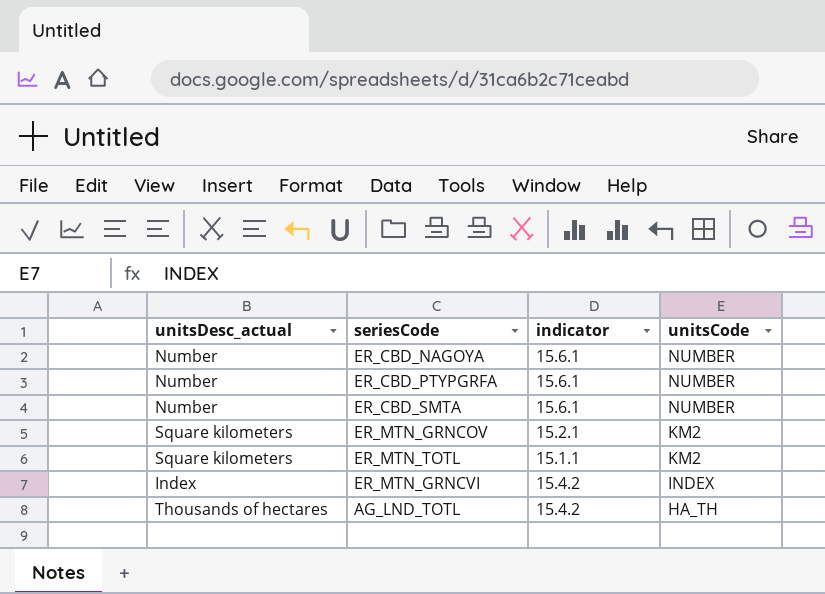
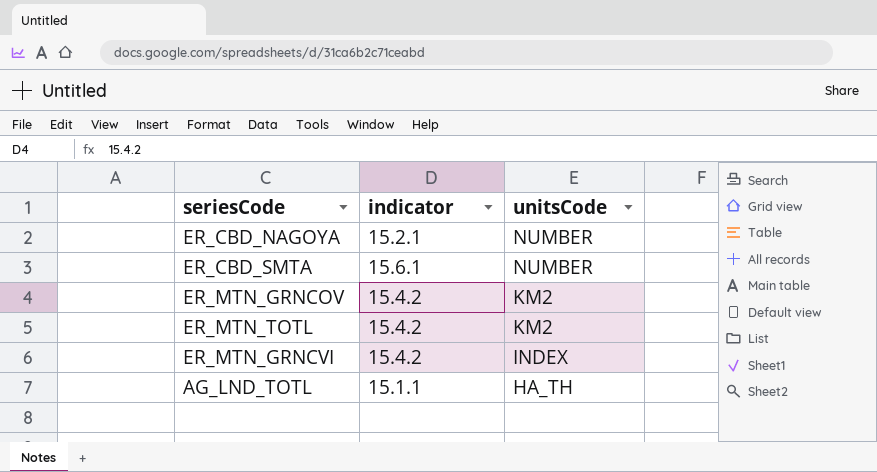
column unitsDesc_actual | position: 1 -> none
row ER_CBD_PTYPGRFA: Number | 15.6.1 | NUMBER -> none
ER_CBD_NAGOYA | indicator: 15.6.1 -> 15.2.1
ER_MTN_GRNCOV | indicator: 15.2.1 -> 15.4.2
ER_MTN_TOTL | indicator: 15.1.1 -> 15.4.2
AG_LND_TOTL | indicator: 15.4.2 -> 15.1.1

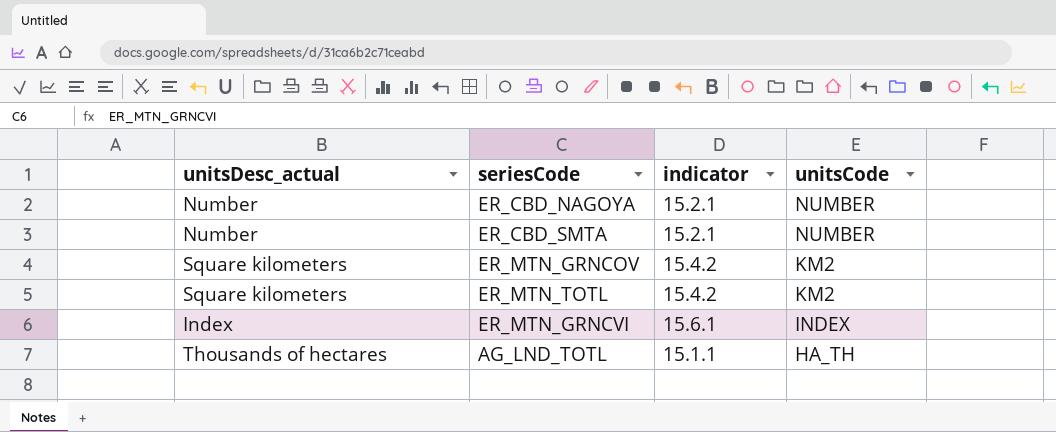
column unitsDesc_actual | position: none -> 1
ER_CBD_SMTA | indicator: 15.6.1 -> 15.2.1
ER_MTN_GRNCVI | indicator: 15.4.2 -> 15.6.1

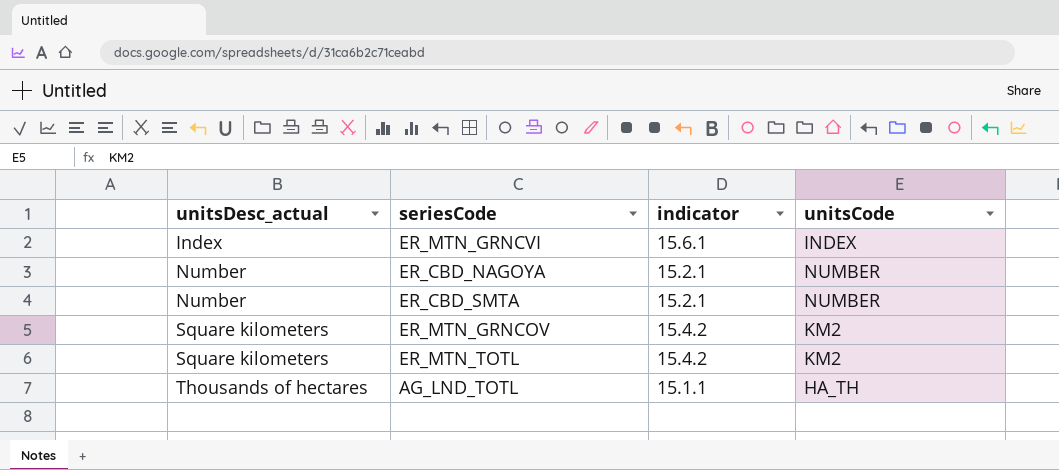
row order: unitsCode descending -> unitsDesc_actual ascending

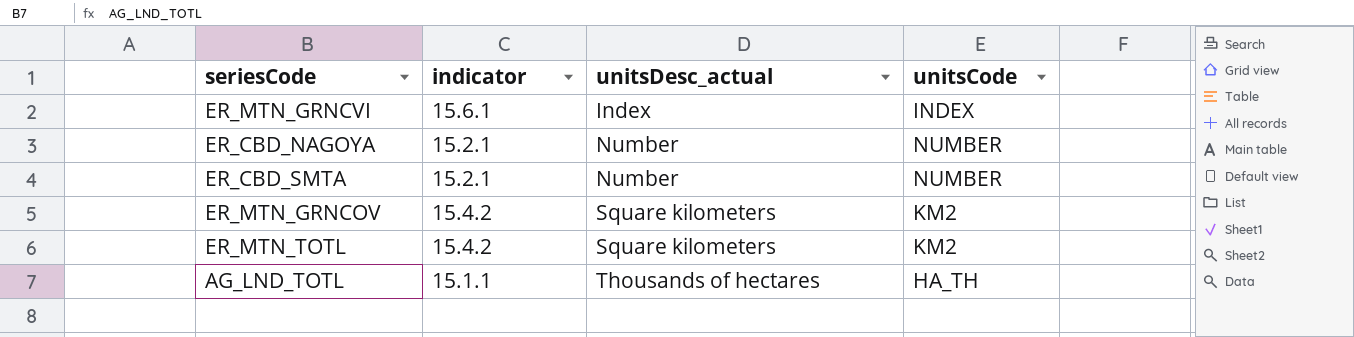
column unitsDesc_actual | position: 1 -> 3

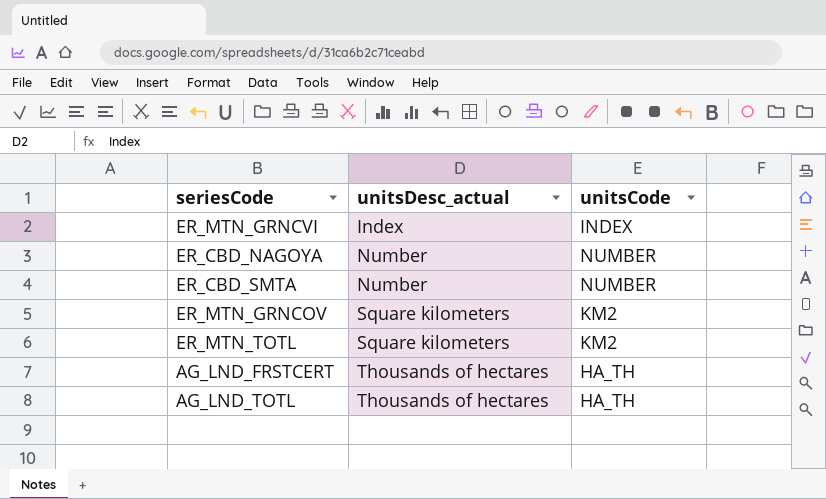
column indicator | position: 2 -> none
row AG_LND_FRSTCERT: none -> Thousands of hectares | HA_TH

